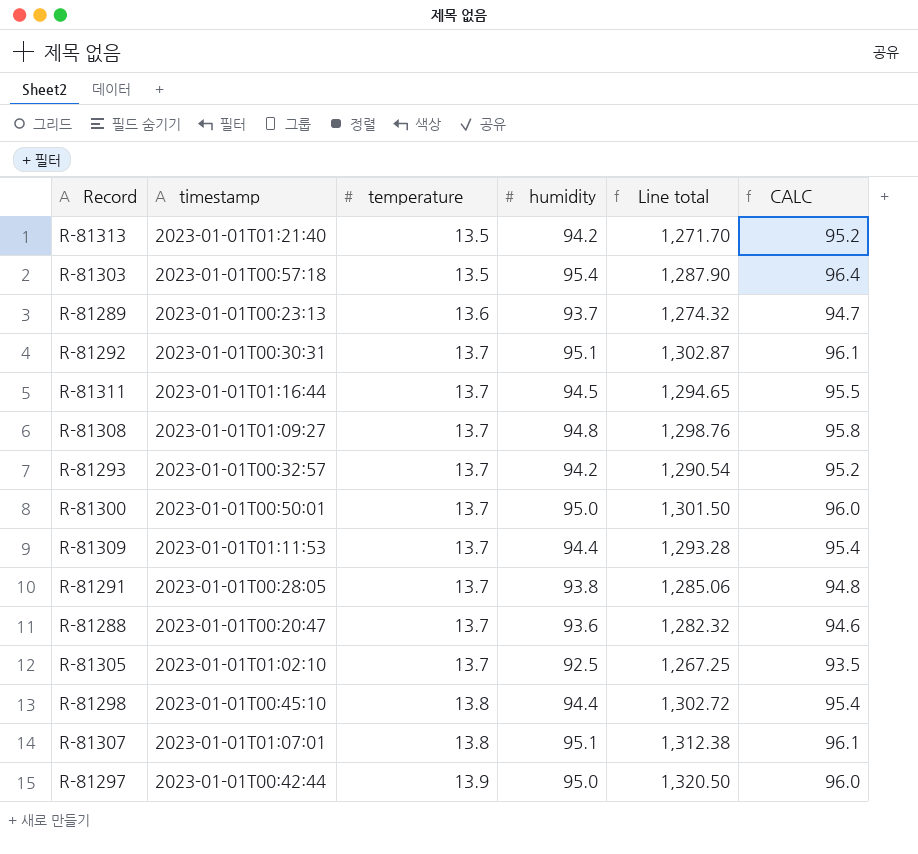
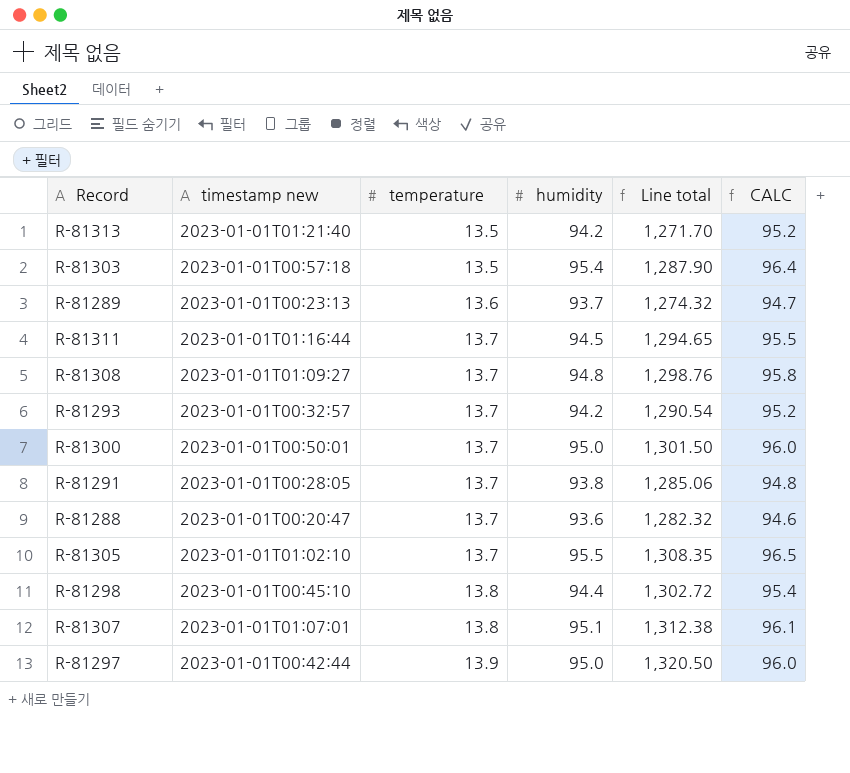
column name: timestamp -> timestamp new
row R-81292: 2023-01-01T00:30:31 | 13.7 | 95.1 | 1,302.87 | 96.1 -> none
row R-81309: 2023-01-01T01:11:53 | 13.7 | 94.4 | 1,293.28 | 95.4 -> none
R-81305 | humidity: 92.5 -> 95.5
R-81305 | Line total: 1,267.25 -> 1,308.35
R-81305 | CALC: 93.5 -> 96.5

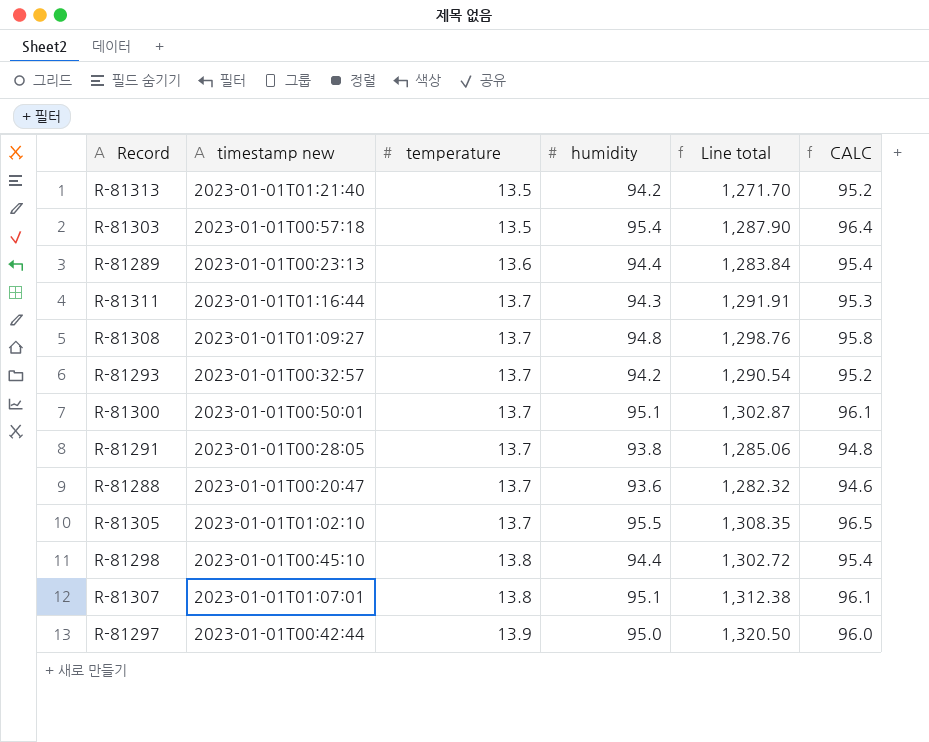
R-81289 | humidity: 93.7 -> 94.4
R-81289 | Line total: 1,274.32 -> 1,283.84
R-81289 | CALC: 94.7 -> 95.4
R-81311 | humidity: 94.5 -> 94.3
R-81311 | Line total: 1,294.65 -> 1,291.91
R-81311 | CALC: 95.5 -> 95.3
R-81300 | humidity: 95.0 -> 95.1
R-81300 | Line total: 1,301.50 -> 1,302.87
R-81300 | CALC: 96.0 -> 96.1

